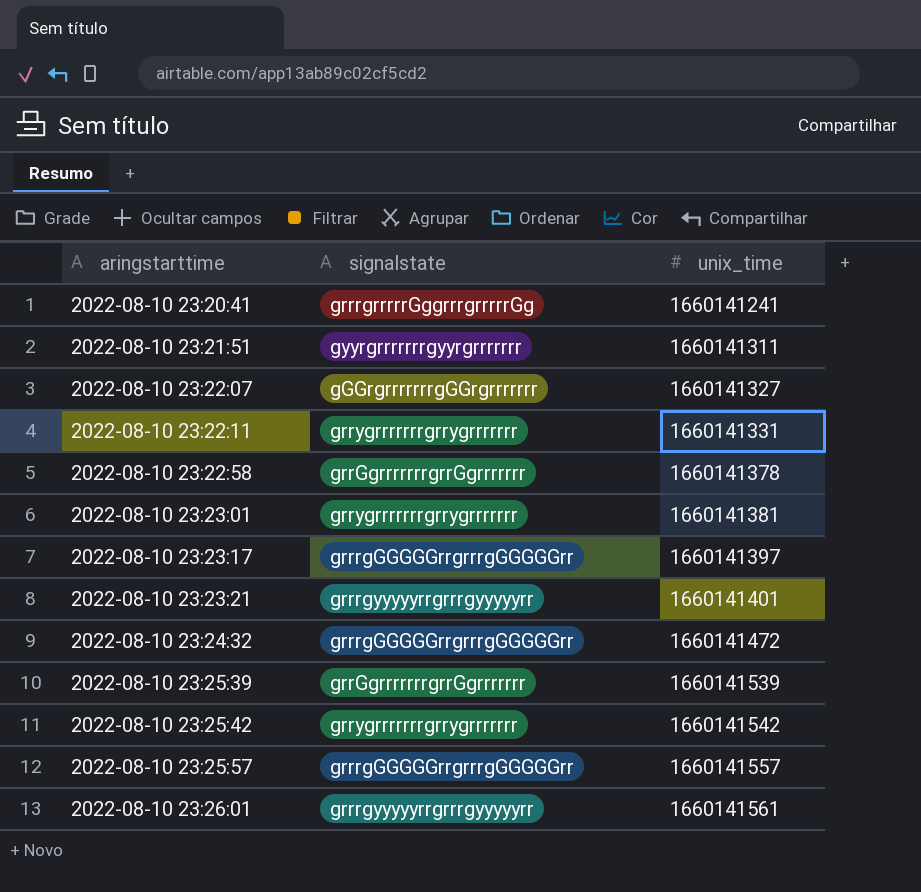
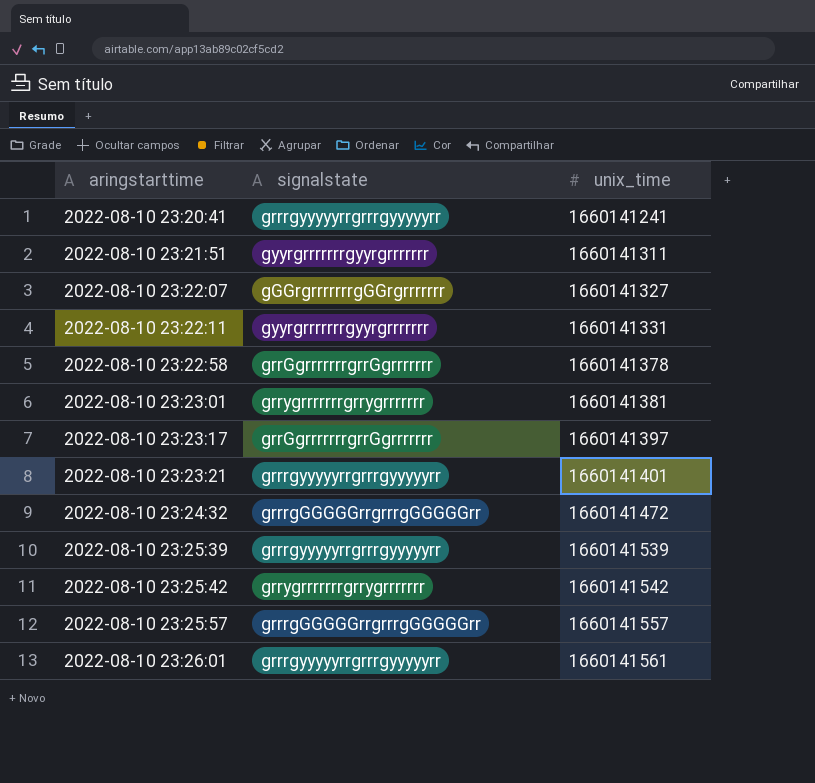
2022-08-10 23:20:41 | signalstate: grrrgrrrrrGggrrrgrrrrrGg -> grrrgyyyyyrrgrrrgyyyyyrr
2022-08-10 23:22:11 | signalstate: grrygrrrrrrrgrrygrrrrrrr -> gyyrgrrrrrrrgyyrgrrrrrrr
2022-08-10 23:23:17 | signalstate: grrrgGGGGGrrgrrrgGGGGGrr -> grrGgrrrrrrrgrrGgrrrrrrr
2022-08-10 23:25:39 | signalstate: grrGgrrrrrrrgrrGgrrrrrrr -> grrrgyyyyyrrgrrrgyyyyyrr

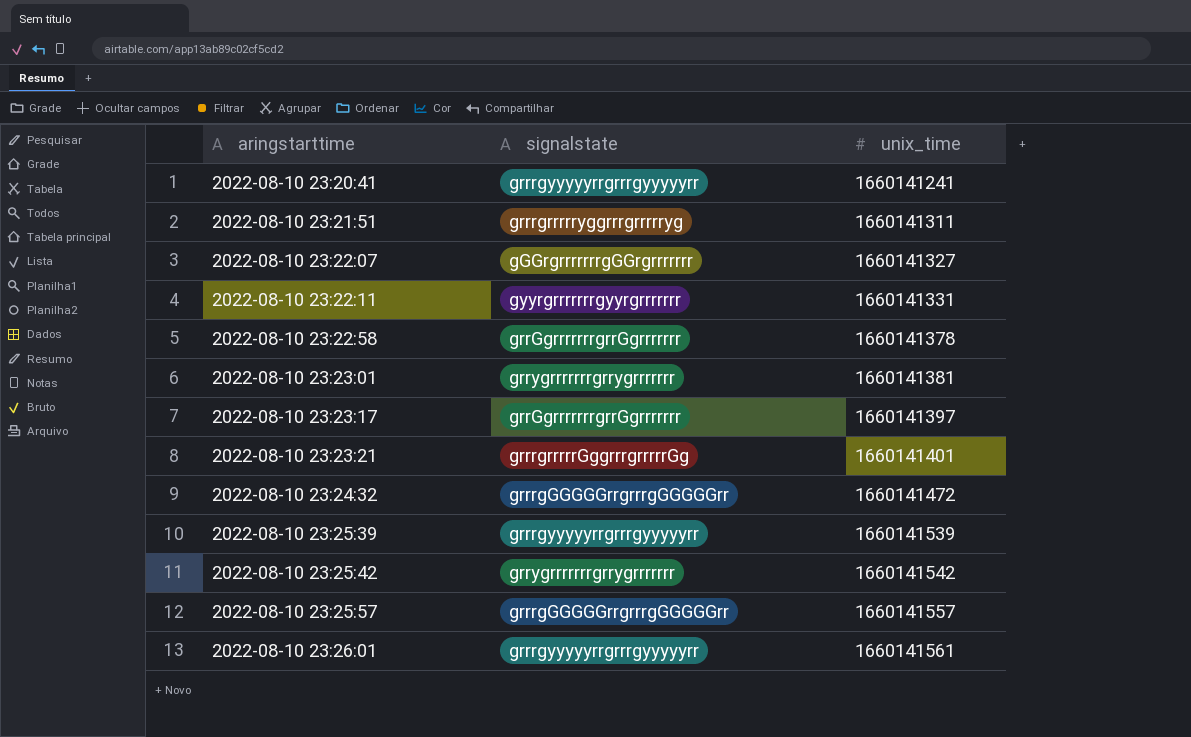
2022-08-10 23:21:51 | signalstate: gyyrgrrrrrrrgyyrgrrrrrrr -> grrrgrrrrryggrrrgrrrrryg
2022-08-10 23:23:21 | signalstate: grrrgyyyyyrrgrrrgyyyyyrr -> grrrgrrrrrGggrrrgrrrrrGg

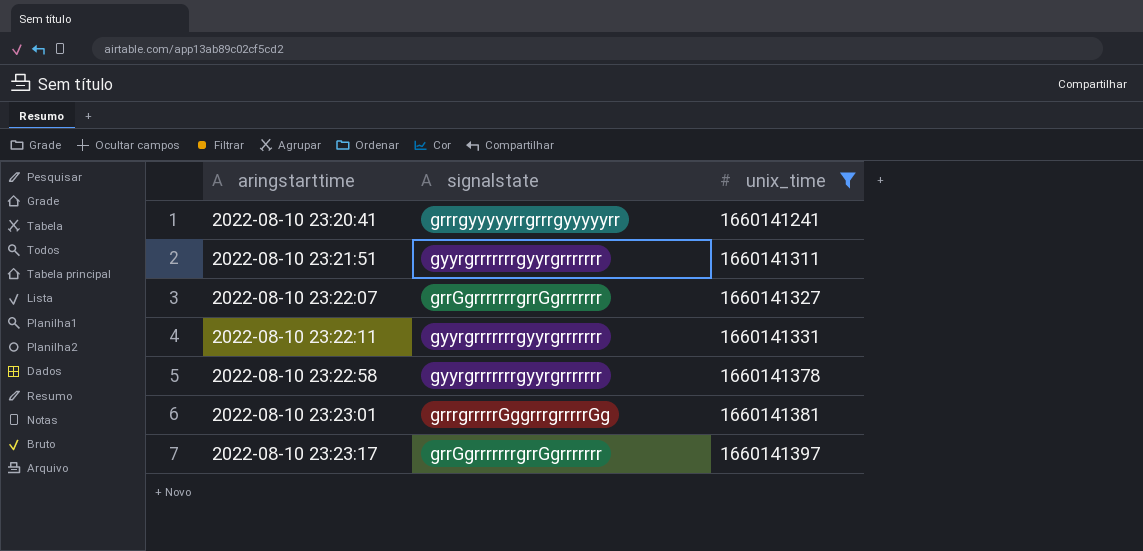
filter: none -> unix_time <= 1660141397
2022-08-10 23:21:51 | signalstate: grrrgrrrrryggrrrgrrrrryg -> gyyrgrrrrrrrgyyrgrrrrrrr
2022-08-10 23:22:07 | signalstate: gGGrgrrrrrrrgGGrgrrrrrrr -> grrGgrrrrrrrgrrGgrrrrrrr
2022-08-10 23:22:58 | signalstate: grrGgrrrrrrrgrrGgrrrrrrr -> gyyrgrrrrrrrgyyrgrrrrrrr
2022-08-10 23:23:01 | signalstate: grrygrrrrrrrgrrygrrrrrrr -> grrrgrrrrrGggrrrgrrrrrGg

